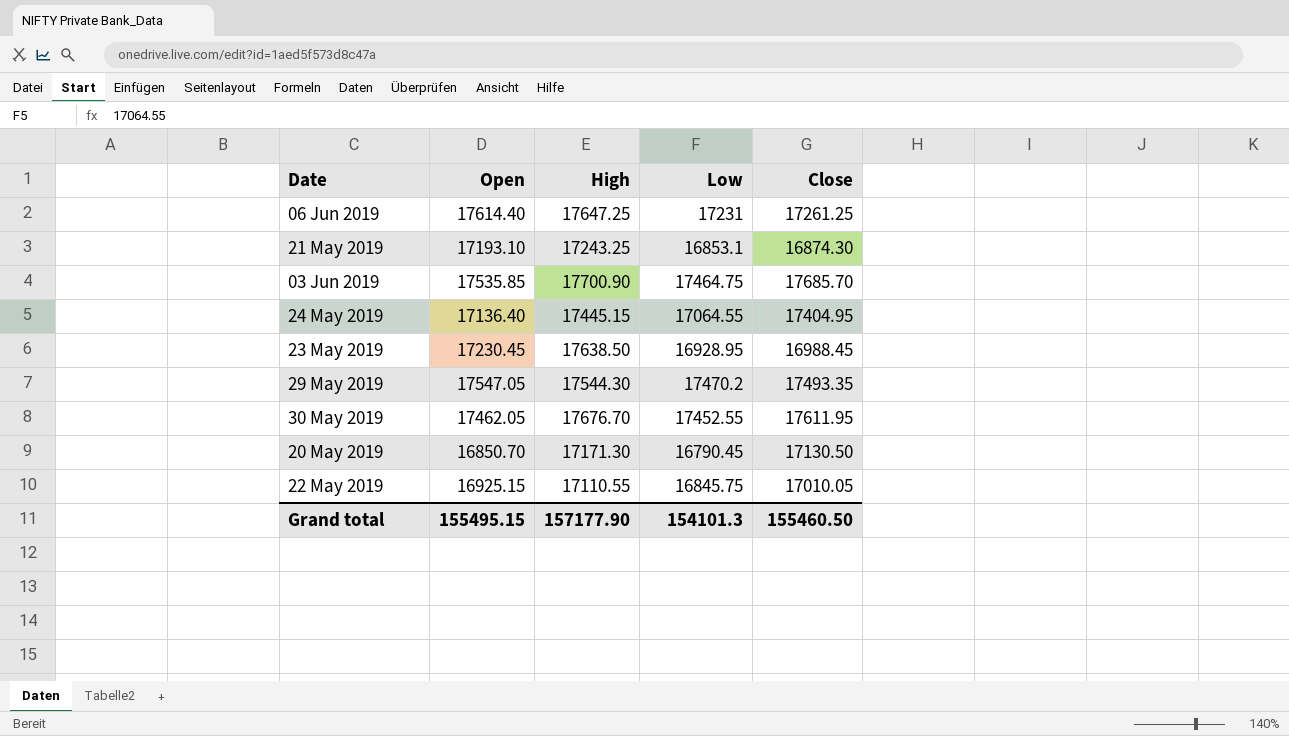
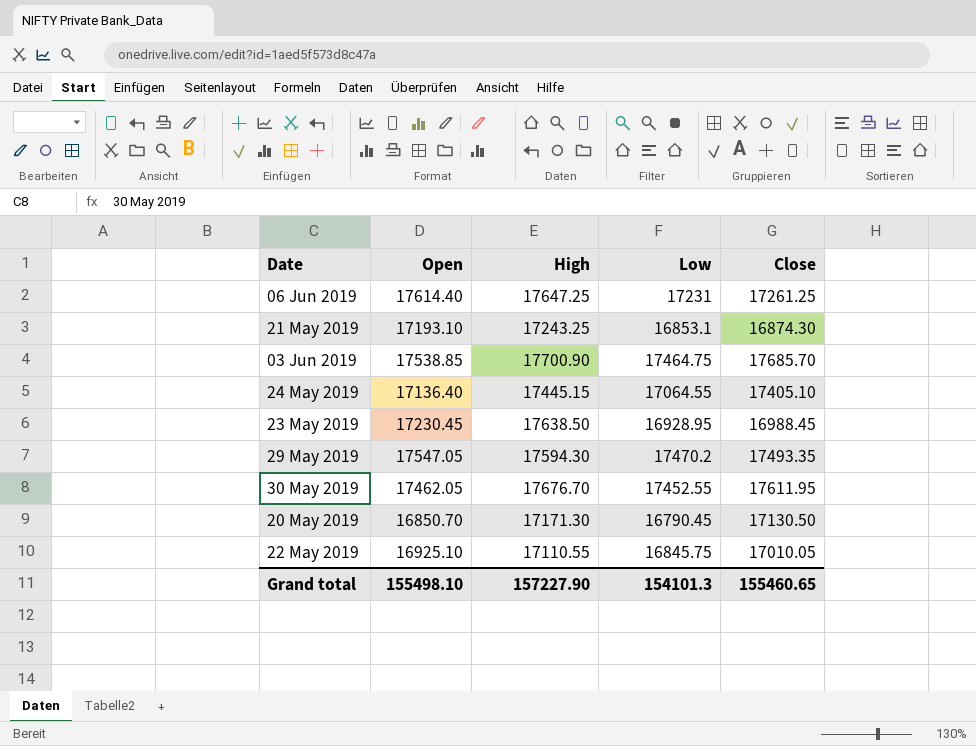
03 Jun 2019 | Open: 17535.85 -> 17538.85
24 May 2019 | Close: 17404.95 -> 17405.10
29 May 2019 | High: 17544.30 -> 17594.30
22 May 2019 | Open: 16925.15 -> 16925.10
Grand total | Open: 155495.15 -> 155498.10
Grand total | High: 157177.90 -> 157227.90
Grand total | Close: 155460.50 -> 155460.65

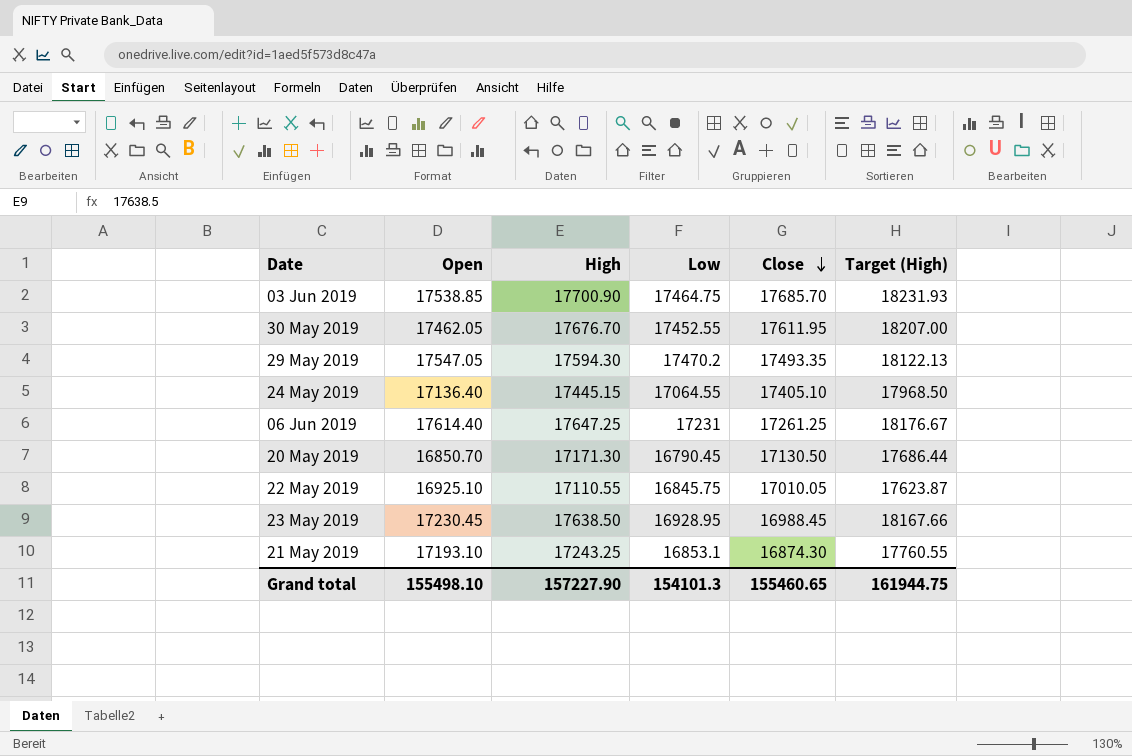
row order: none -> Close descending
column Target (High) | formula: none -> [High] * 1.03

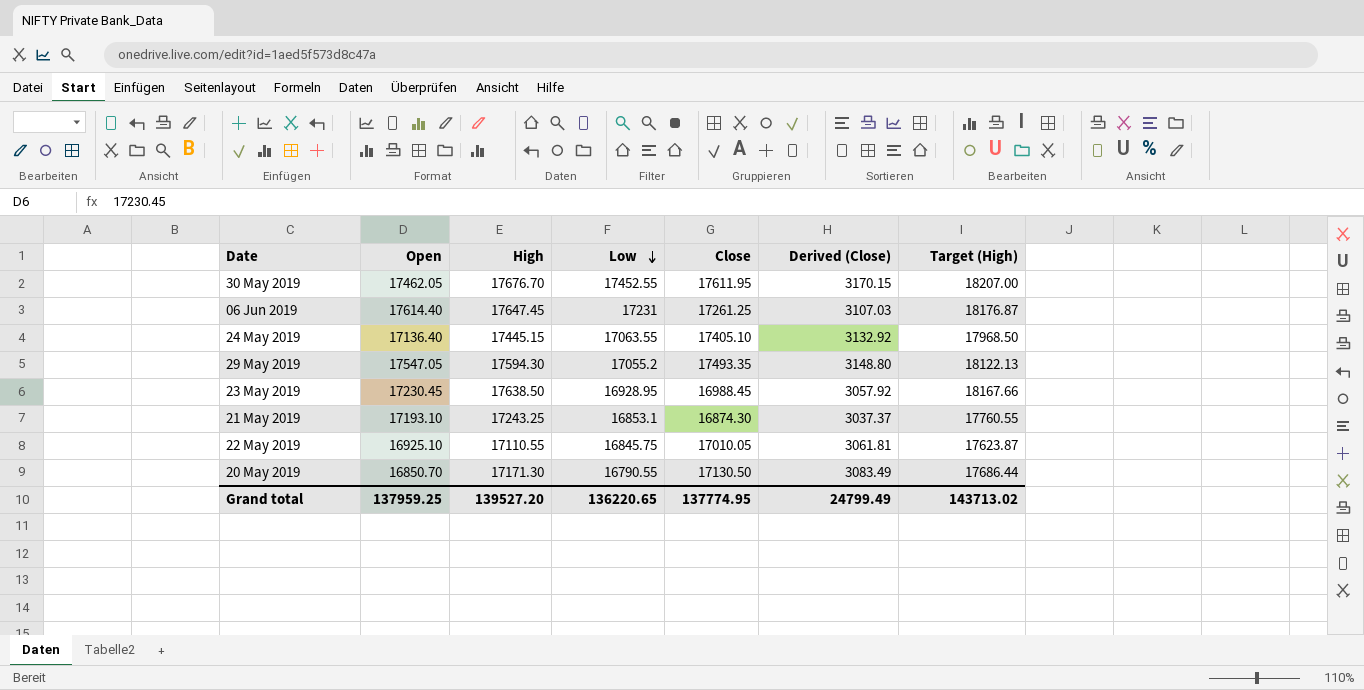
row order: Close descending -> Low descending
column Derived (Close) | formula: none -> [Close] * 0.18
row 03 Jun 2019: 17538.85 | 17700.90 | 17464.75 | 17685.70 | 18231.93 -> none
06 Jun 2019 | High: 17647.25 -> 17647.45
06 Jun 2019 | Target (High): 18176.67 -> 18176.87
24 May 2019 | Low: 17064.55 -> 17063.55
29 May 2019 | Low: 17470.2 -> 17055.2
20 May 2019 | Low: 16790.45 -> 16790.55
Grand total | Open: 155498.10 -> 137959.25
Grand total | High: 157227.90 -> 139527.20
Grand total | Low: 154101.3 -> 136220.65
Grand total | Close: 155460.65 -> 137774.95
Grand total | Target (High): 161944.75 -> 143713.02

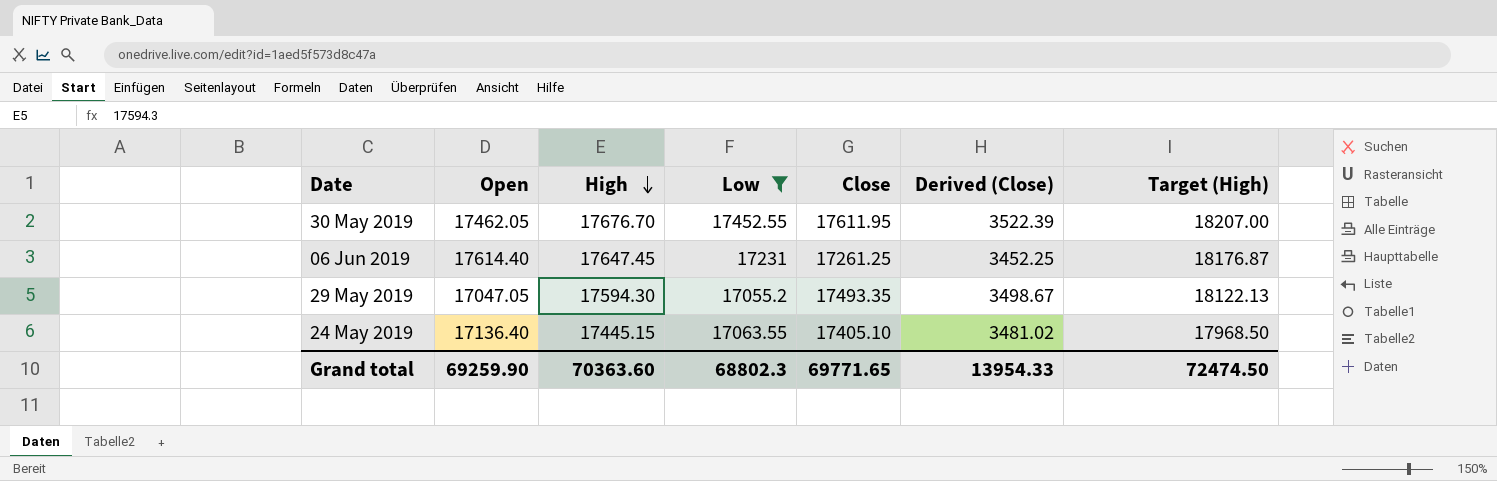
filter: none -> Low >= 17055.2
row order: Low descending -> High descending
column Derived (Close) | formula: [Close] * 0.18 -> [Close] * 0.2
29 May 2019 | Open: 17547.05 -> 17047.05
Grand total | Open: 137959.25 -> 69259.90
Grand total | High: 139527.20 -> 70363.60
Grand total | Low: 136220.65 -> 68802.3
Grand total | Close: 137774.95 -> 69771.65
Grand total | Derived (Close): 24799.49 -> 13954.33
Grand total | Target (High): 143713.02 -> 72474.50

